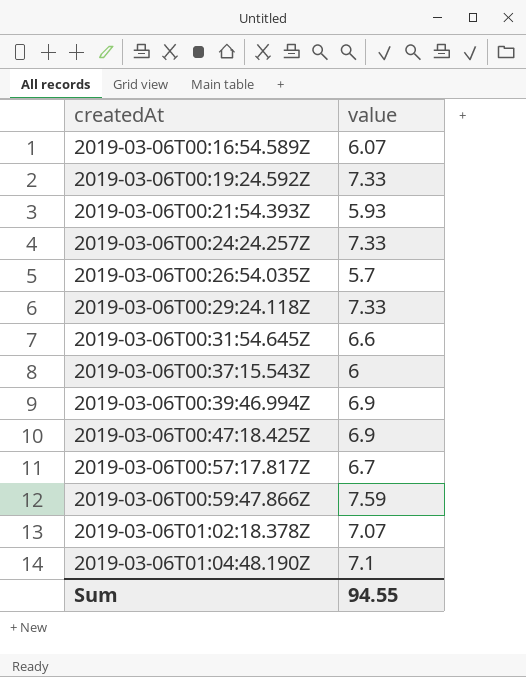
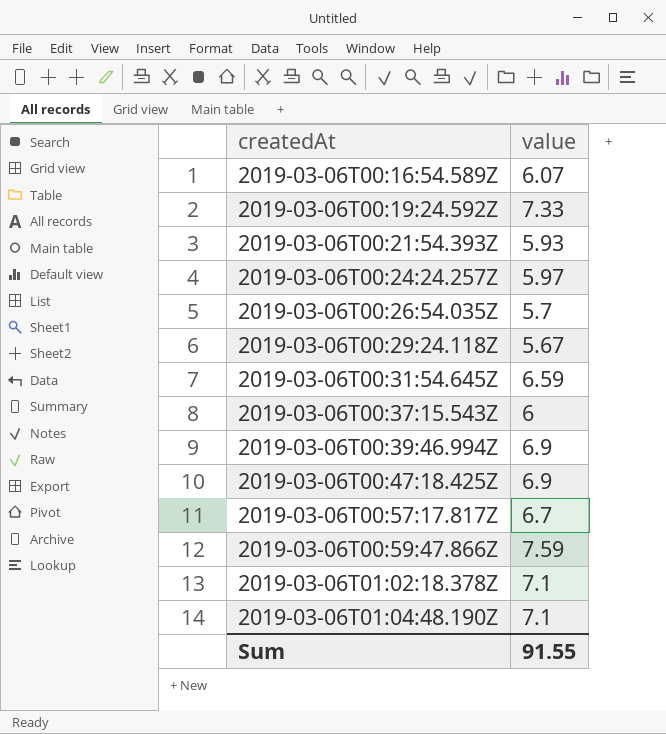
2019-03-06T00:24:24.257Z | value: 7.33 -> 5.97
2019-03-06T00:29:24.118Z | value: 7.33 -> 5.67
2019-03-06T00:31:54.645Z | value: 6.6 -> 6.59
2019-03-06T01:02:18.378Z | value: 7.07 -> 7.1
Sum | value: 94.55 -> 91.55

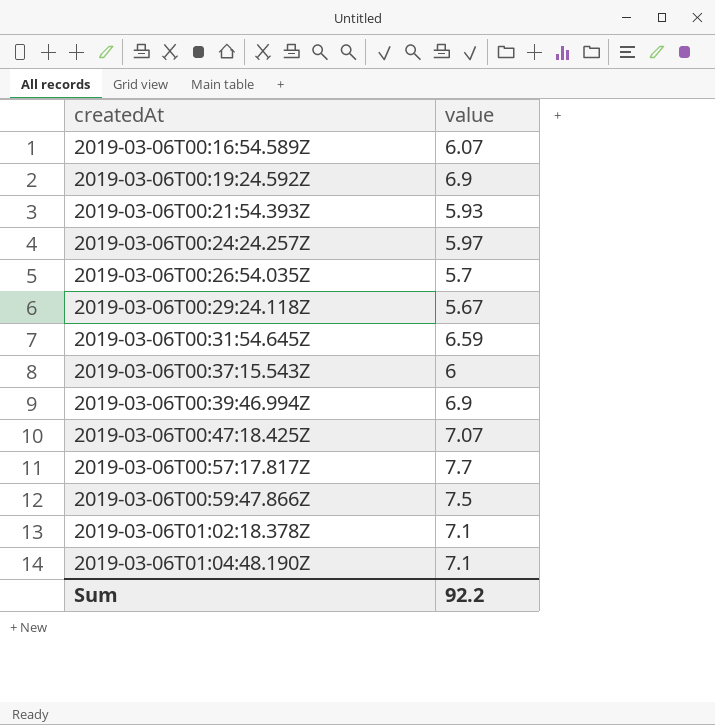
2019-03-06T00:19:24.592Z | value: 7.33 -> 6.9
2019-03-06T00:47:18.425Z | value: 6.9 -> 7.07
2019-03-06T00:57:17.817Z | value: 6.7 -> 7.7
2019-03-06T00:59:47.866Z | value: 7.59 -> 7.5
Sum | value: 91.55 -> 92.2

